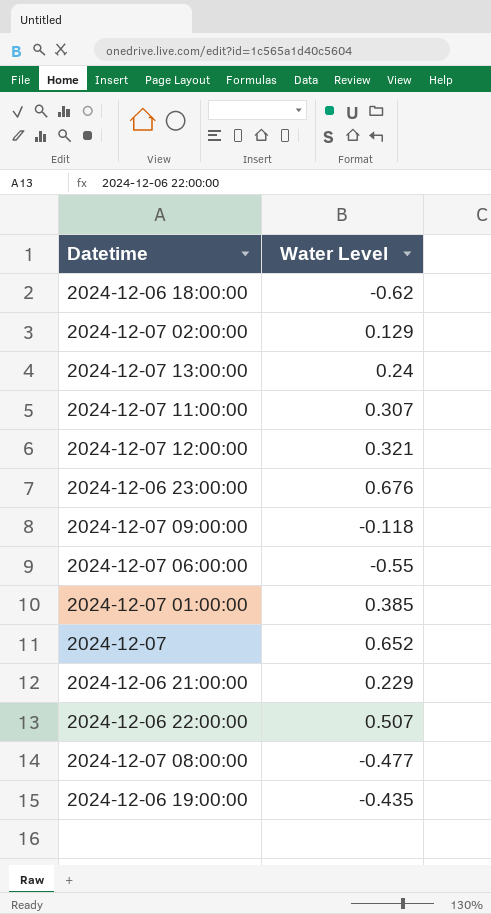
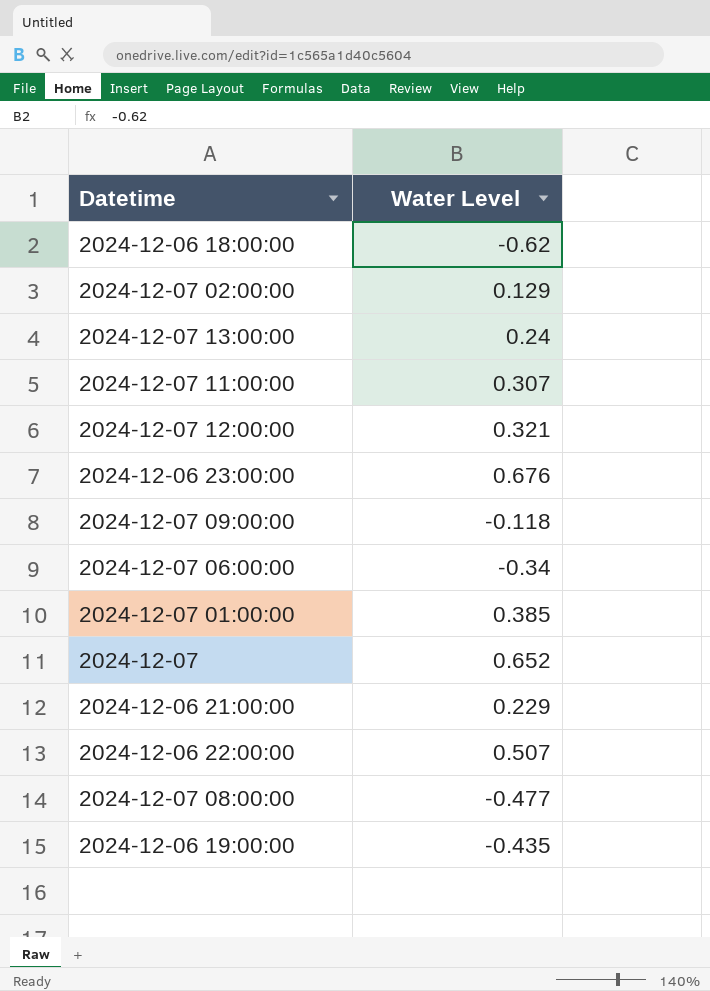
2024-12-07 06:00:00 | Water Level: -0.55 -> -0.34

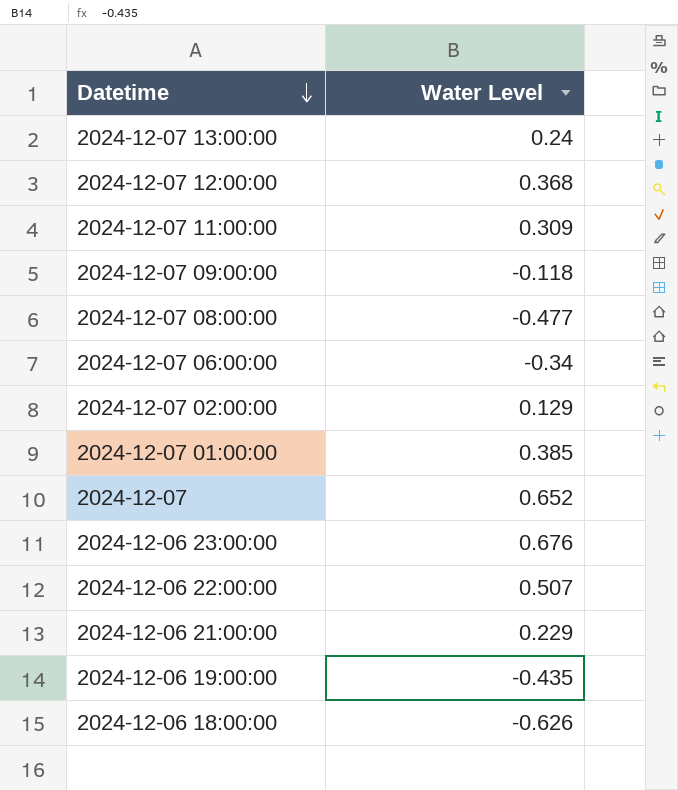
row order: none -> Datetime descending
2024-12-07 12:00:00 | Water Level: 0.321 -> 0.368
2024-12-07 11:00:00 | Water Level: 0.307 -> 0.309
2024-12-06 18:00:00 | Water Level: -0.62 -> -0.626

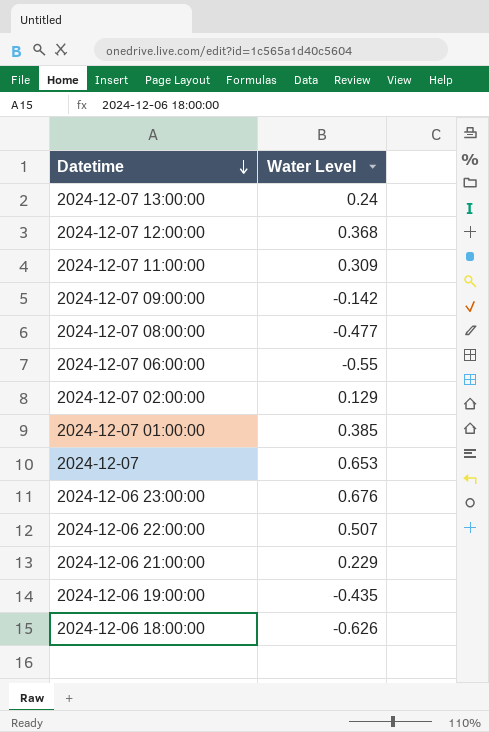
2024-12-07 09:00:00 | Water Level: -0.118 -> -0.142
2024-12-07 06:00:00 | Water Level: -0.34 -> -0.55
2024-12-07 | Water Level: 0.652 -> 0.653

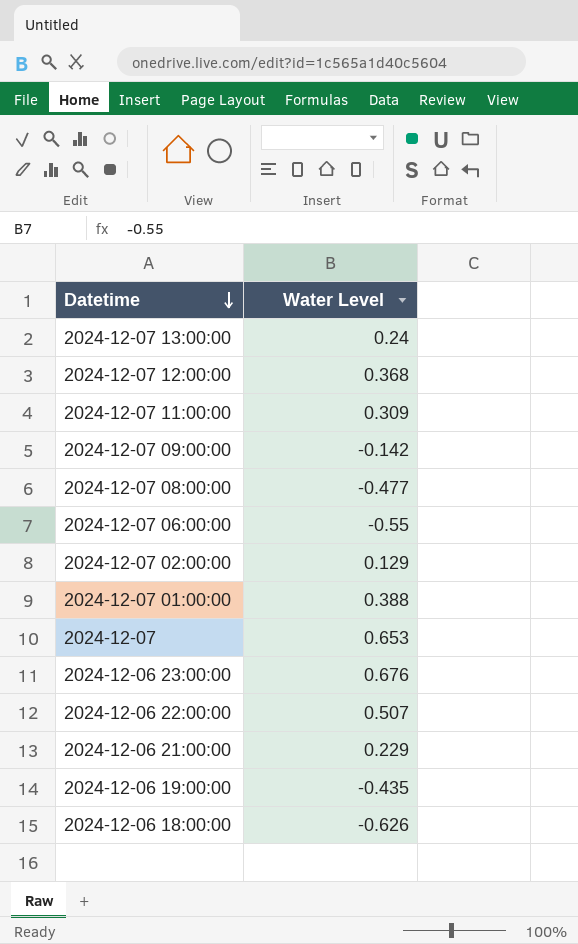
2024-12-07 01:00:00 | Water Level: 0.385 -> 0.388

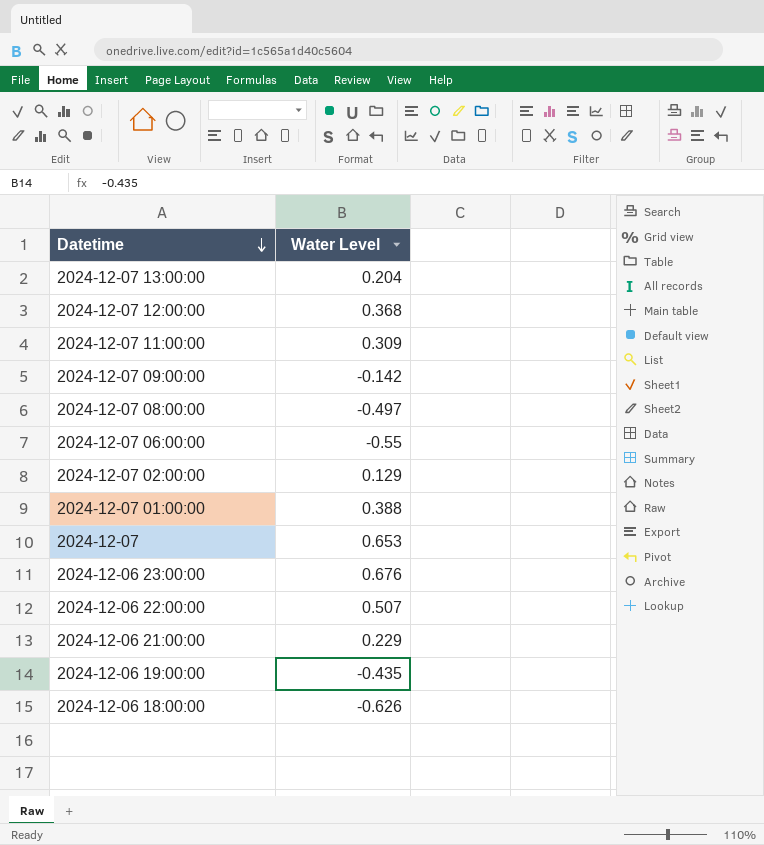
2024-12-07 13:00:00 | Water Level: 0.24 -> 0.204
2024-12-07 08:00:00 | Water Level: -0.477 -> -0.497

